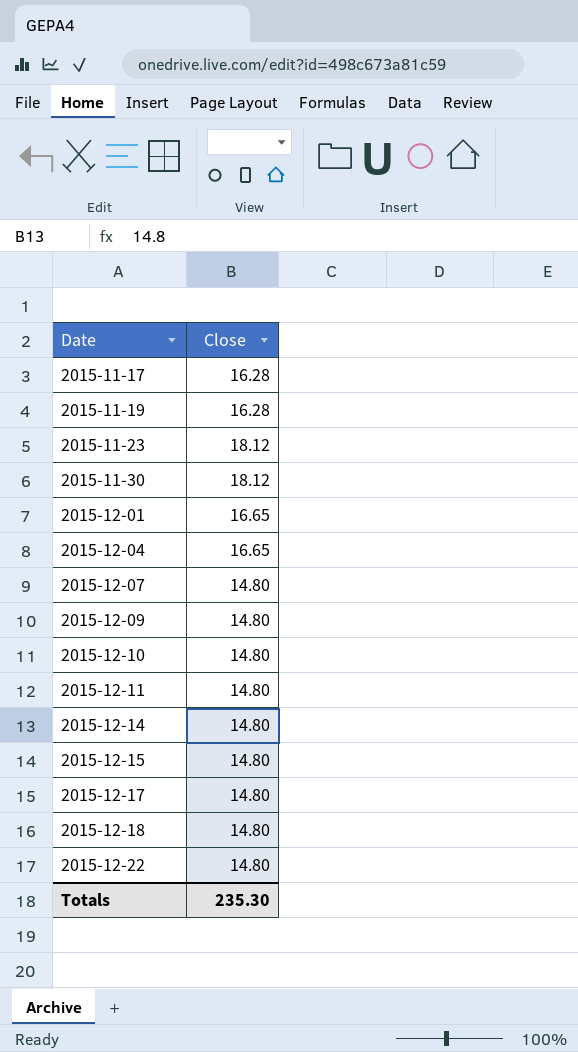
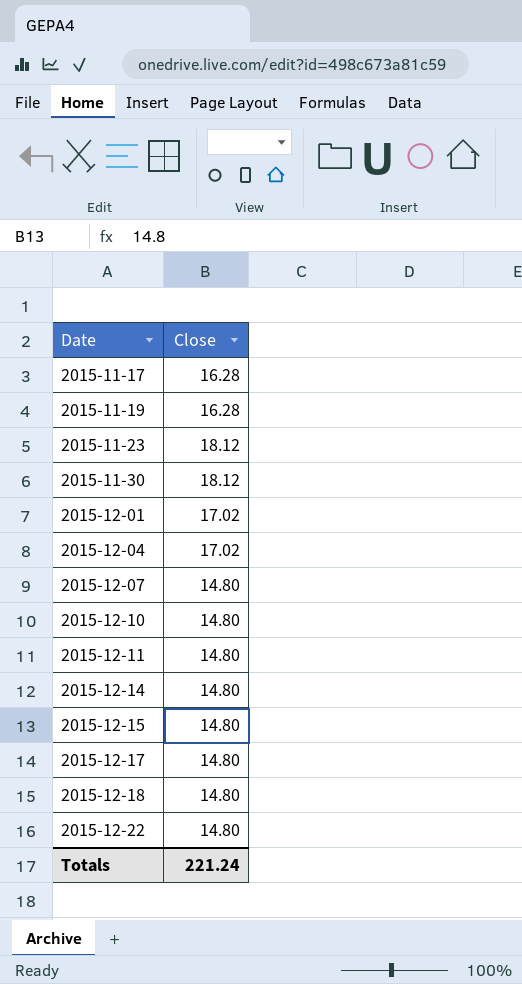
row 2015-12-09: 14.80 -> none
2015-12-01 | Close: 16.65 -> 17.02
2015-12-04 | Close: 16.65 -> 17.02
Totals | Close: 235.30 -> 221.24

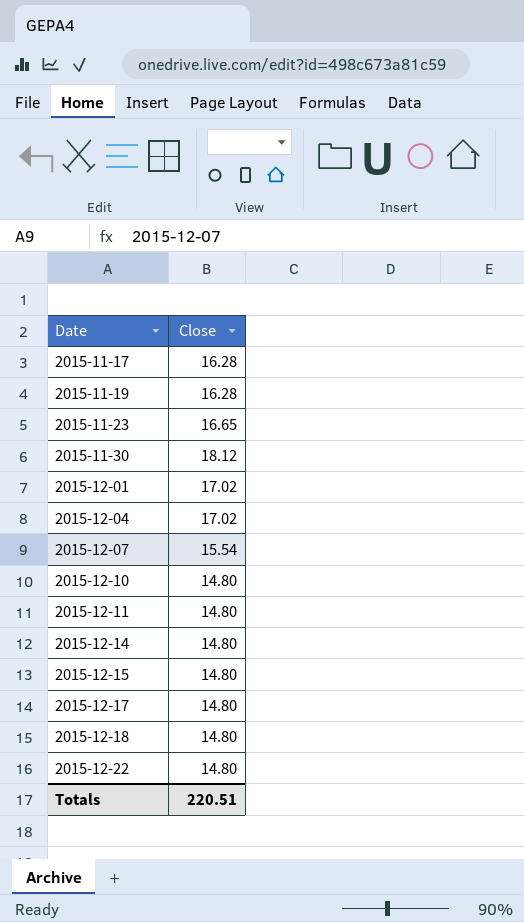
2015-11-23 | Close: 18.12 -> 16.65
2015-12-07 | Close: 14.80 -> 15.54
Totals | Close: 221.24 -> 220.51

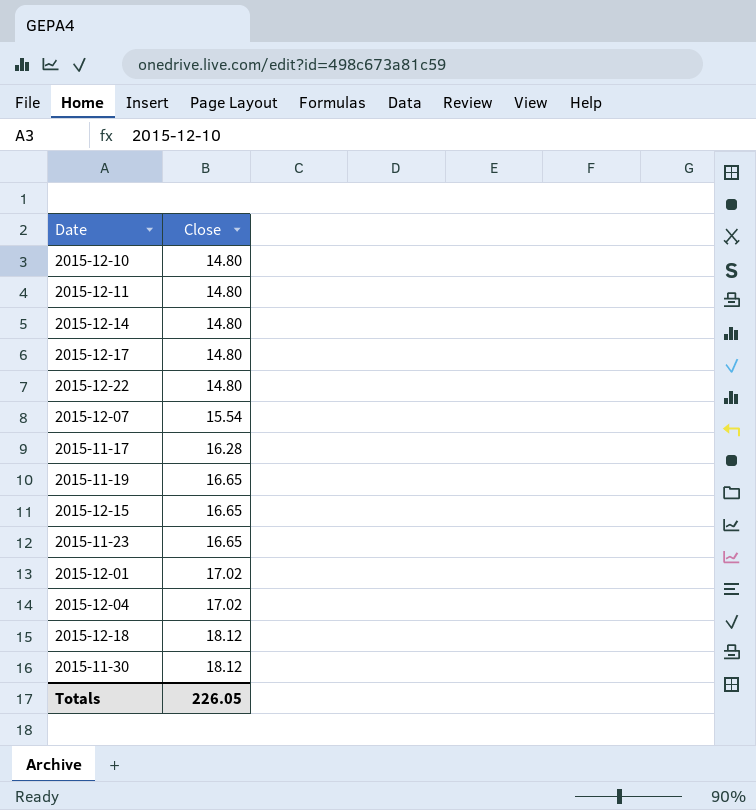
row order: Date ascending -> Close ascending
2015-11-19 | Close: 16.28 -> 16.65
2015-12-15 | Close: 14.80 -> 16.65
2015-12-18 | Close: 14.80 -> 18.12
Totals | Close: 220.51 -> 226.05

